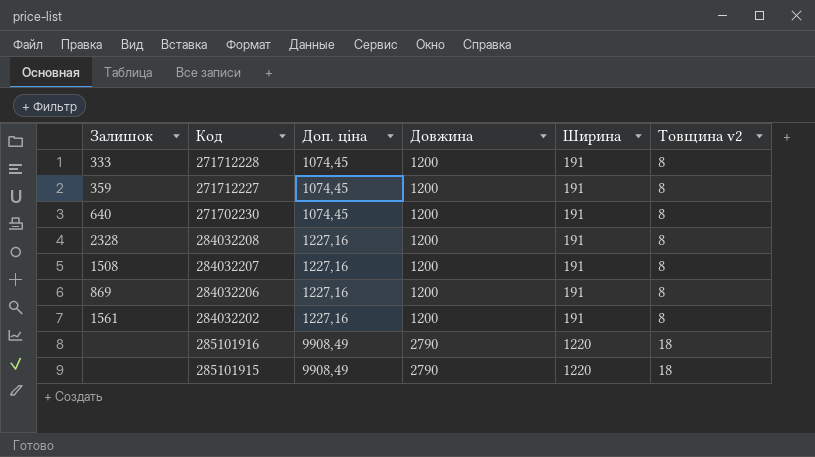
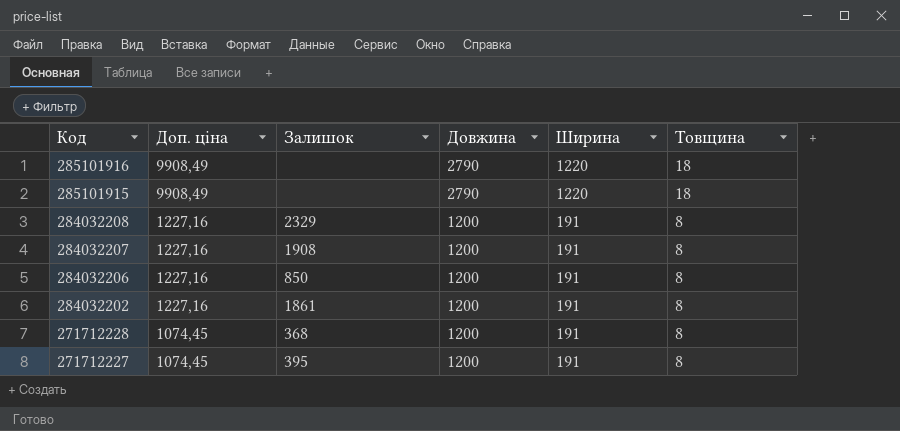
row order: Доп. ціна ascending -> Код descending
column Залишок | position: 1 -> 3
column name: Товщина v2 -> Товщина
row 271702230: 640 | 1074,45 | 1200 | 191 | 8 -> none
284032208 | Залишок: 2328 -> 2329
284032207 | Залишок: 1508 -> 1908
284032206 | Залишок: 869 -> 850
284032202 | Залишок: 1561 -> 1861
271712228 | Залишок: 333 -> 368
271712227 | Залишок: 359 -> 395

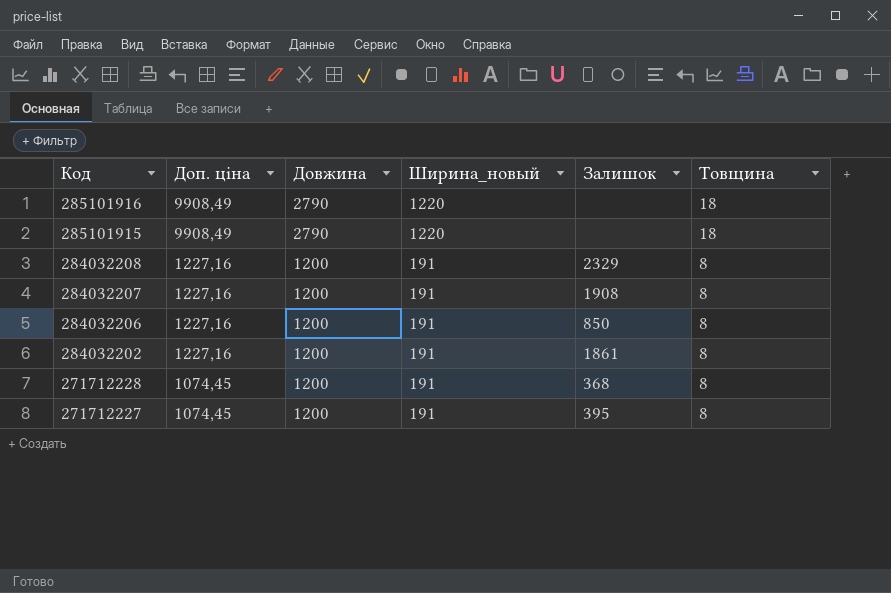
column name: Ширина -> Ширина_новый
column Залишок | position: 3 -> 5

